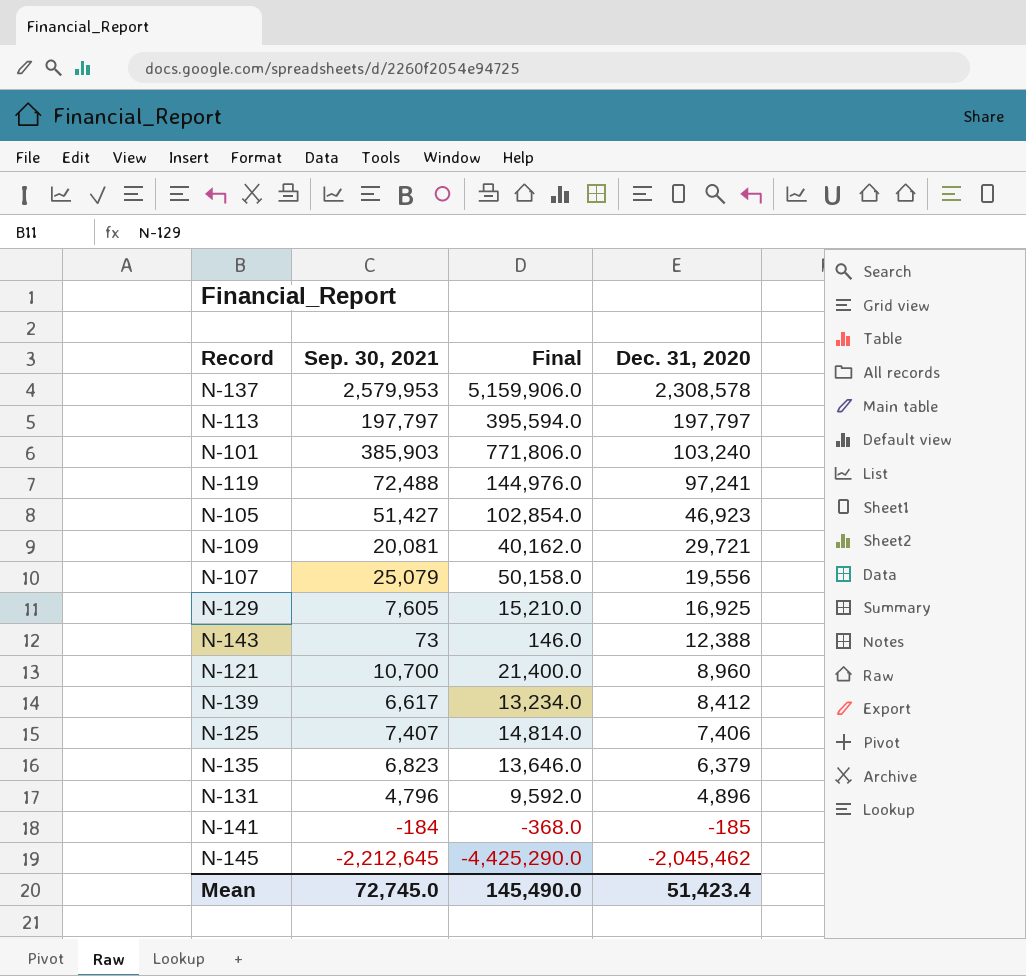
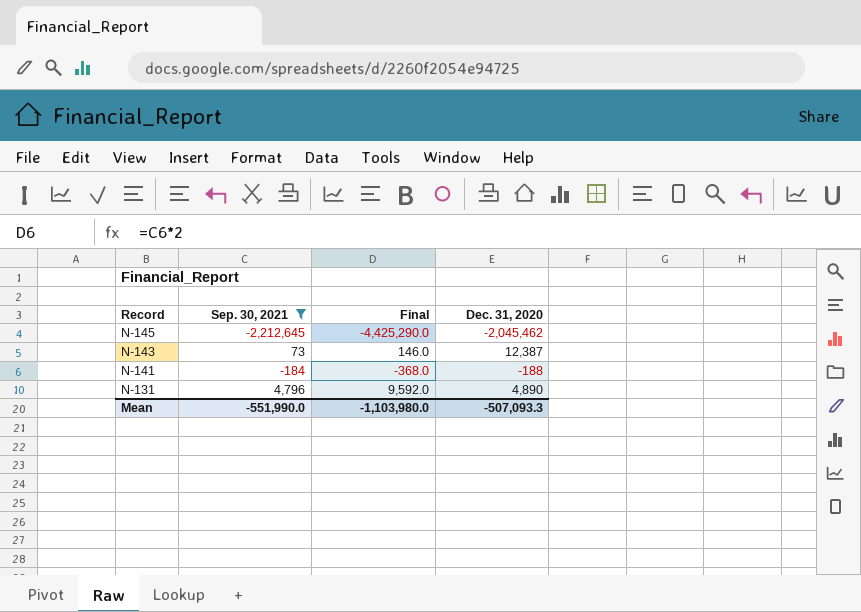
filter: none -> Sep. 30, 2021 <= 4,796
row order: Dec. 31, 2020 descending -> Record descending
N-143 | Dec. 31, 2020: 12,388 -> 12,387
N-141 | Dec. 31, 2020: -185 -> -188
N-131 | Dec. 31, 2020: 4,896 -> 4,890
Mean | Sep. 30, 2021: 72,745.0 -> -551,990.0
Mean | Final: 145,490.0 -> -1,103,980.0
Mean | Dec. 31, 2020: 51,423.4 -> -507,093.3

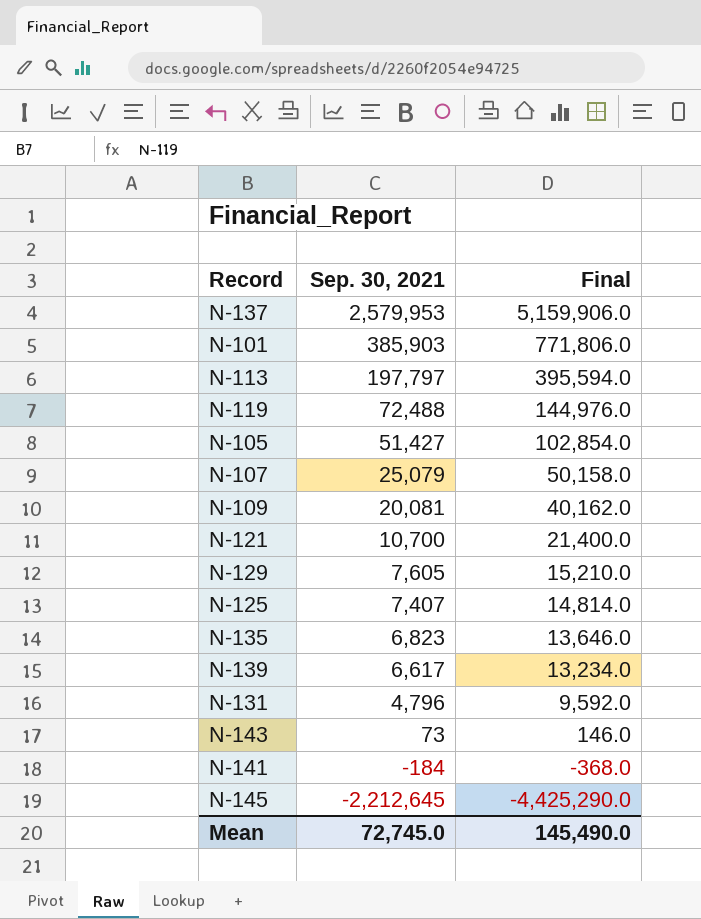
filter: Sep. 30, 2021 <= 4,796 -> none
row order: Record descending -> Sep. 30, 2021 descending
column Dec. 31, 2020 | position: 4 -> none
Mean | Sep. 30, 2021: -551,990.0 -> 72,745.0
Mean | Final: -1,103,980.0 -> 145,490.0

